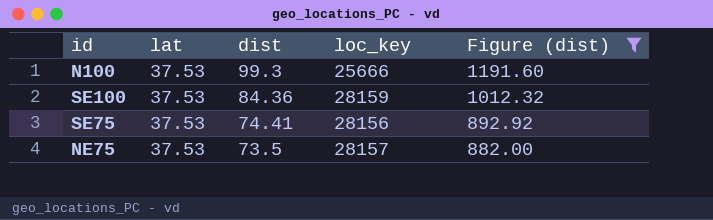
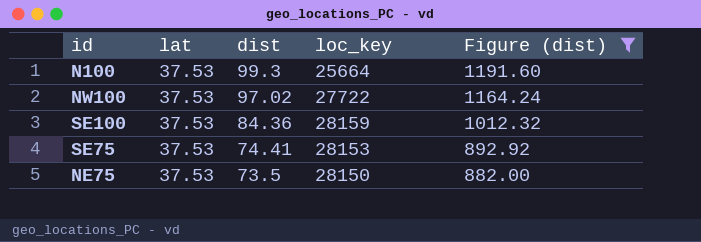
N100 | loc_key: 25666 -> 25664
row NW100: none -> 37.53 | 97.02 | 27722 | 1164.24
SE75 | loc_key: 28156 -> 28153
NE75 | loc_key: 28157 -> 28150

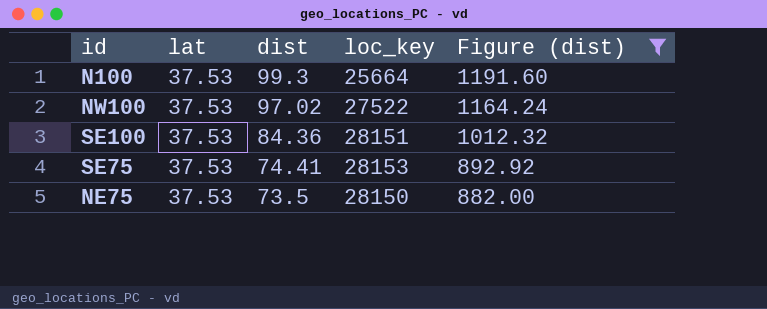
NW100 | loc_key: 27722 -> 27522
SE100 | loc_key: 28159 -> 28151

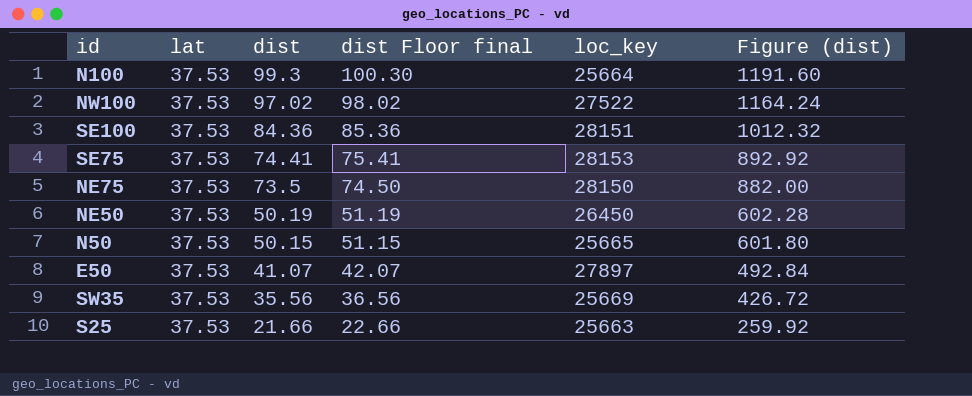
filter: Figure (dist) >= 882.00 -> none
column dist Floor final | formula: none -> [dist] + 1

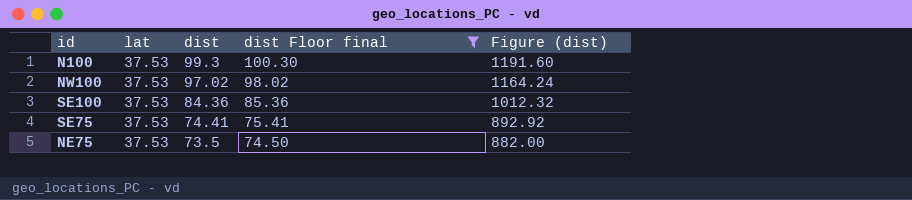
filter: none -> dist Floor final >= 74.50
column loc_key | position: 5 -> none

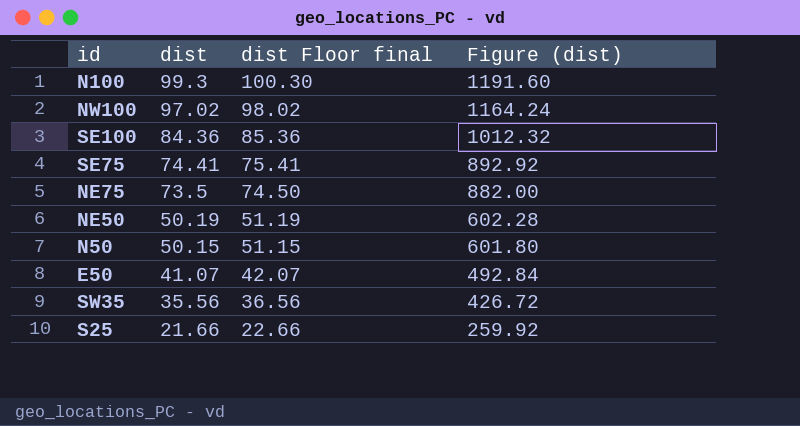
filter: dist Floor final >= 74.50 -> none
column lat | position: 2 -> none

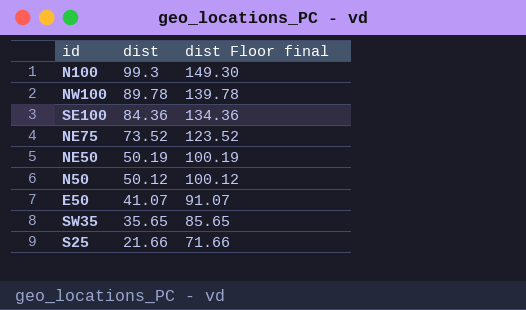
column Figure (dist) | formula: [dist] * 12 -> none
column dist Floor final | formula: [dist] + 1 -> [dist] + 50
row SE75: 74.41 | 75.41 | 892.92 -> none
NW100 | dist: 97.02 -> 89.78
NE75 | dist: 73.5 -> 73.52
N50 | dist: 50.15 -> 50.12
SW35 | dist: 35.56 -> 35.65

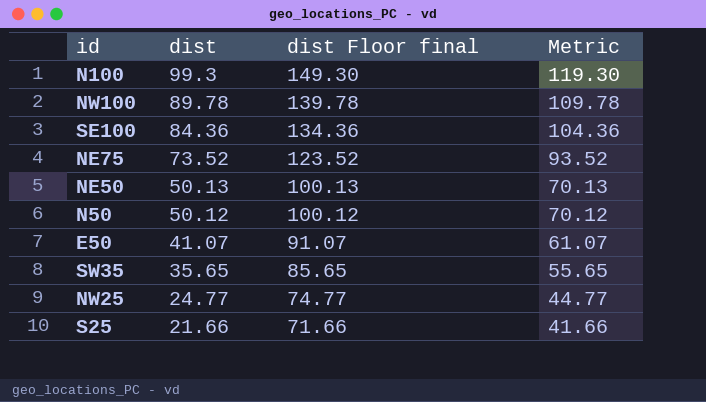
column Metric | formula: none -> [dist] + 20
NE50 | dist: 50.19 -> 50.13
NE50 | dist Floor final: 100.19 -> 100.13
row NW25: none -> 24.77 | 74.77 | 44.77

